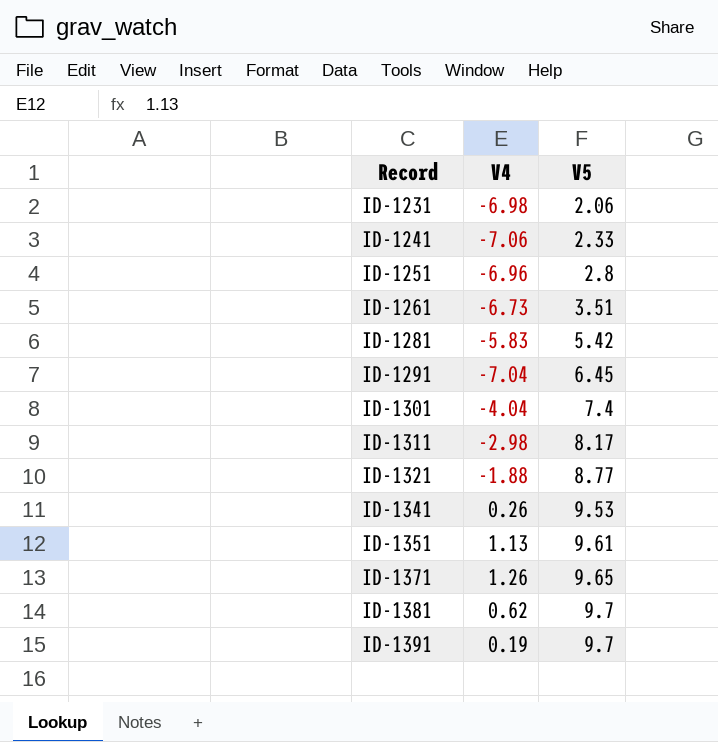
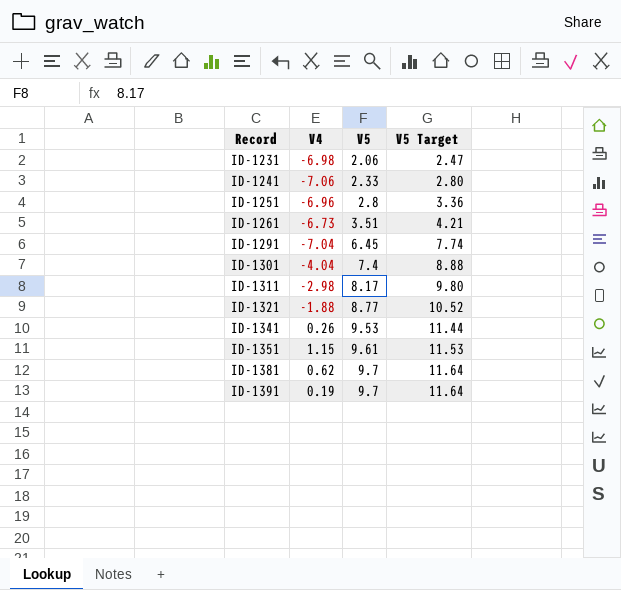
column V5 Target | formula: none -> [V5] * 1.2
row ID-1281: -5.83 | 5.42 -> none
row ID-1371: 1.26 | 9.65 -> none
ID-1351 | V4: 1.13 -> 1.15

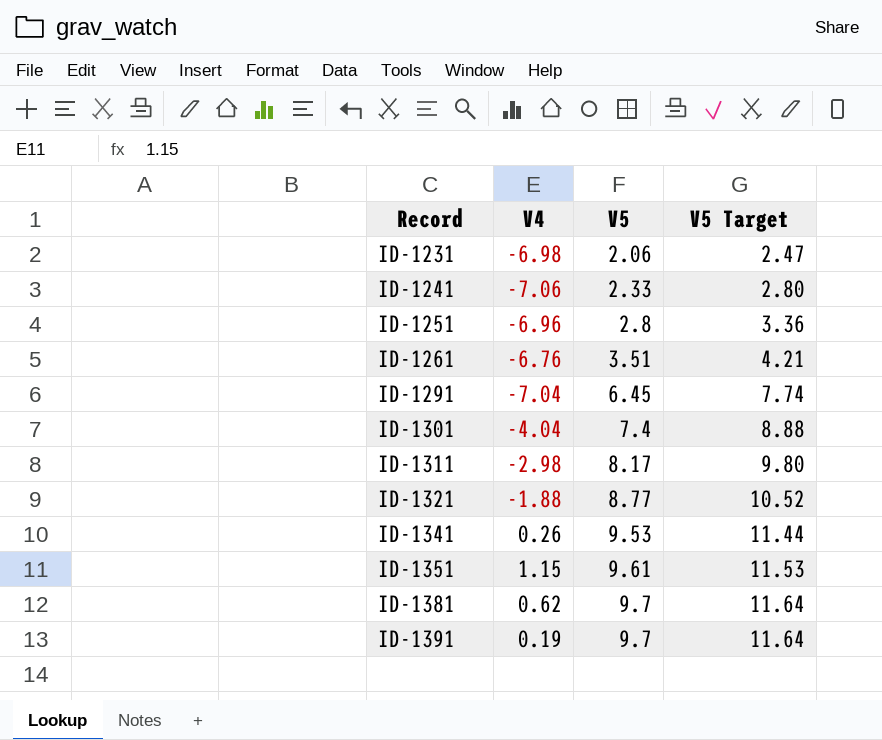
ID-1261 | V4: -6.73 -> -6.76

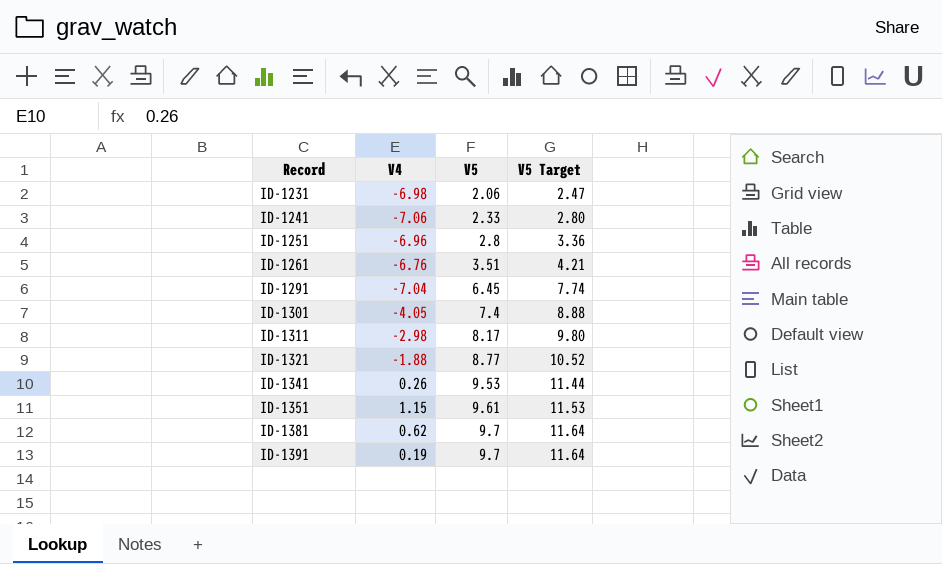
ID-1301 | V4: -4.04 -> -4.05

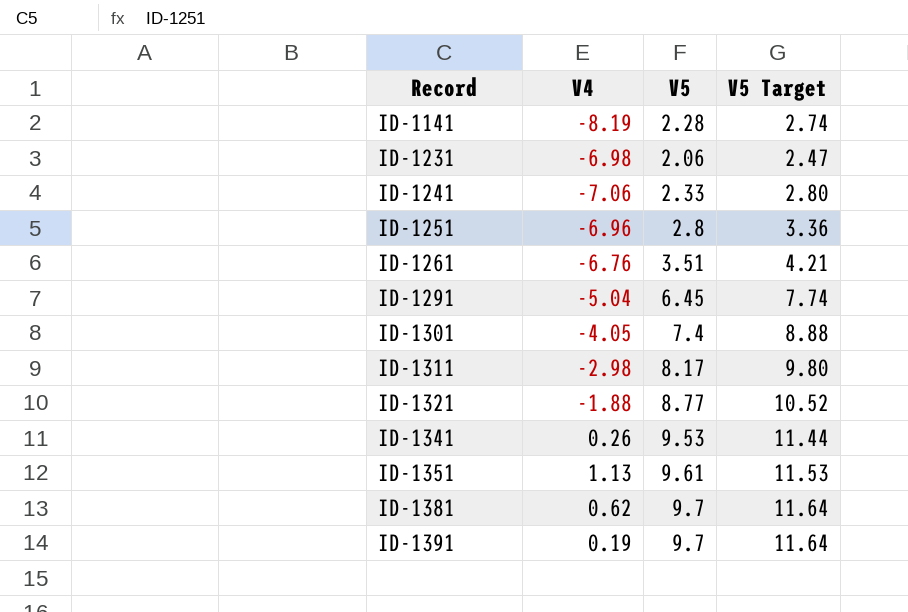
row ID-1141: none -> -8.19 | 2.28 | 2.74
ID-1291 | V4: -7.04 -> -5.04
ID-1351 | V4: 1.15 -> 1.13

